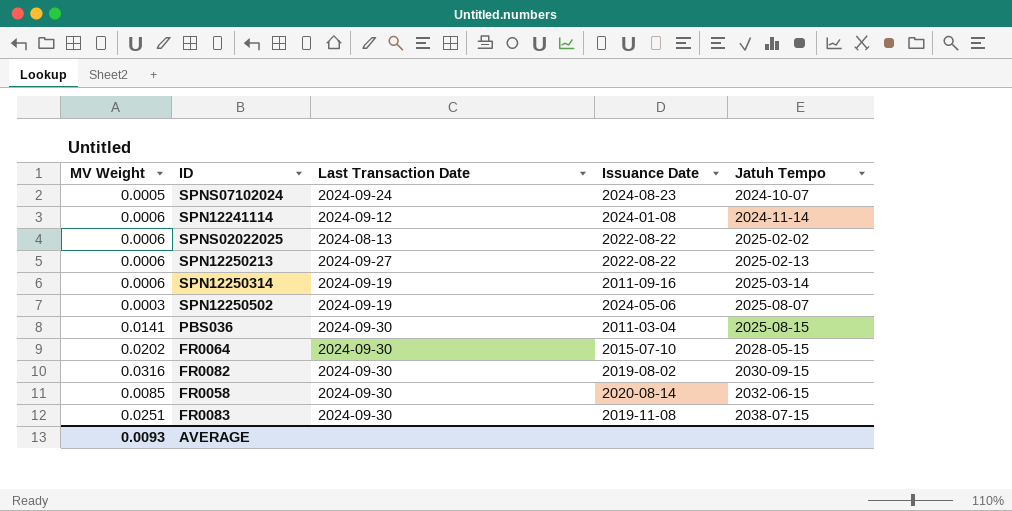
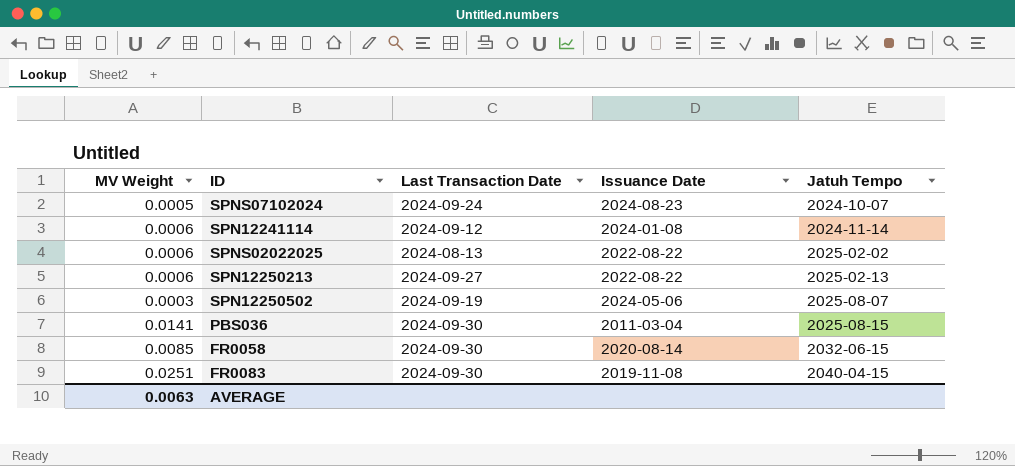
row SPN12250314: 0.0006 | 2024-09-19 | 2011-09-16 | 2025-03-14 -> none
row FR0064: 0.0202 | 2024-09-30 | 2015-07-10 | 2028-05-15 -> none
row FR0082: 0.0316 | 2024-09-30 | 2019-08-02 | 2030-09-15 -> none
FR0083 | Jatuh Tempo: 2038-07-15 -> 2040-04-15
AVERAGE | MV Weight: 0.0093 -> 0.0063

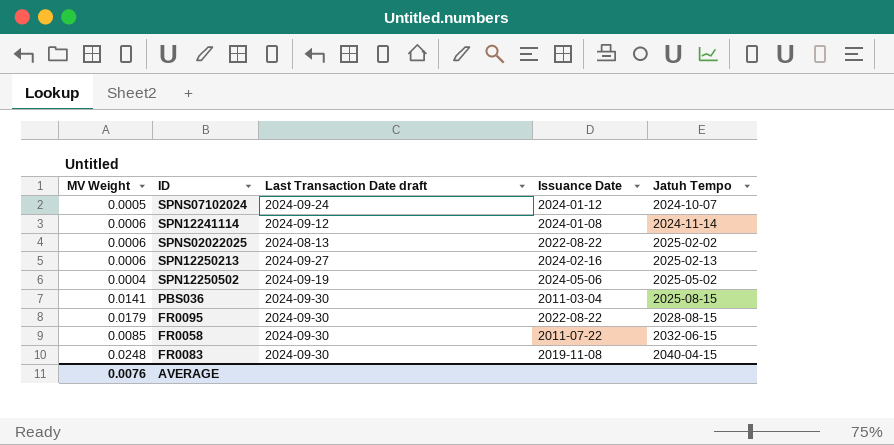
column name: Last Transaction Date -> Last Transaction Date draft
SPNS07102024 | Issuance Date: 2024-08-23 -> 2024-01-12
SPN12250213 | Issuance Date: 2022-08-22 -> 2024-02-16
SPN12250502 | MV Weight: 0.0003 -> 0.0004
SPN12250502 | Jatuh Tempo: 2025-08-07 -> 2025-05-02
row FR0095: none -> 0.0179 | 2024-09-30 | 2022-08-22 | 2028-08-15
FR0058 | Issuance Date: 2020-08-14 -> 2011-07-22
FR0083 | MV Weight: 0.0251 -> 0.0248
AVERAGE | MV Weight: 0.0063 -> 0.0076

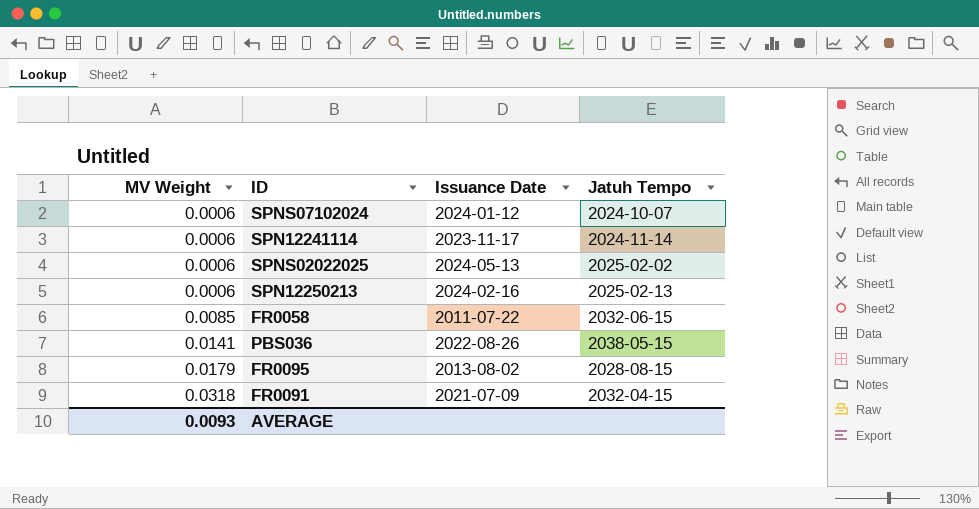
row order: Jatuh Tempo ascending -> MV Weight ascending
column Last Transaction Date draft | position: 3 -> none
row SPN12250502: 0.0004 | 2024-09-19 | 2024-05-06 | 2025-05-02 -> none
row FR0083: 0.0248 | 2024-09-30 | 2019-11-08 | 2040-04-15 -> none
SPNS07102024 | MV Weight: 0.0005 -> 0.0006
SPN12241114 | Issuance Date: 2024-01-08 -> 2023-11-17
SPNS02022025 | Issuance Date: 2022-08-22 -> 2024-05-13
PBS036 | Issuance Date: 2011-03-04 -> 2022-08-26
PBS036 | Jatuh Tempo: 2025-08-15 -> 2038-05-15
FR0095 | Issuance Date: 2022-08-22 -> 2013-08-02
row FR0091: none -> 0.0318 | 2021-07-09 | 2032-04-15
AVERAGE | MV Weight: 0.0076 -> 0.0093

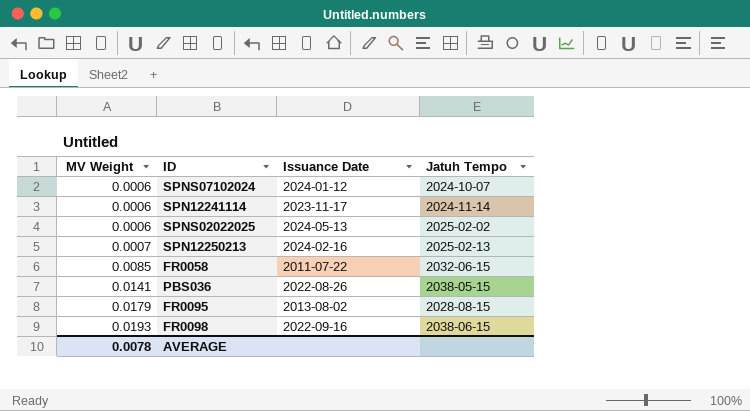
row FR0091: 0.0318 | 2021-07-09 | 2032-04-15 -> none
SPN12250213 | MV Weight: 0.0006 -> 0.0007
row FR0098: none -> 0.0193 | 2022-09-16 | 2038-06-15
AVERAGE | MV Weight: 0.0093 -> 0.0078

